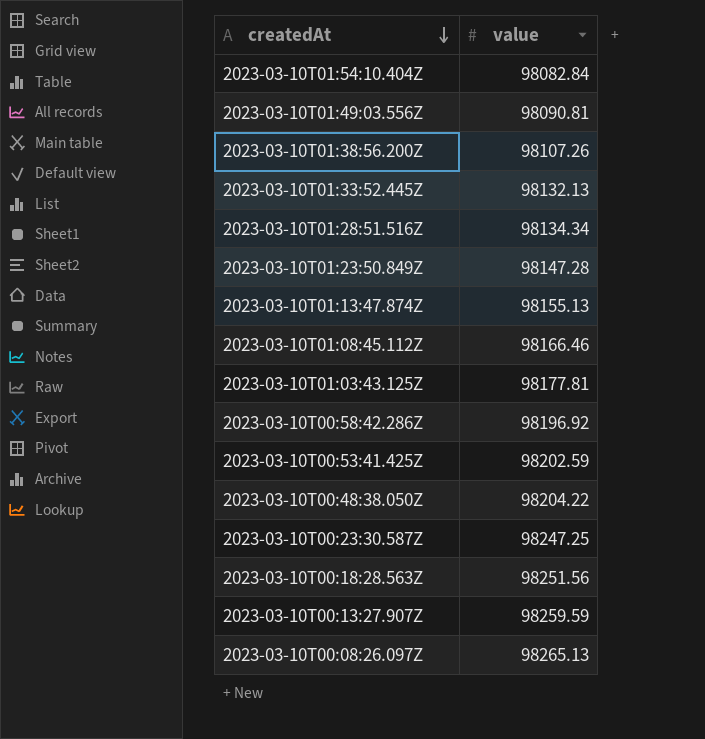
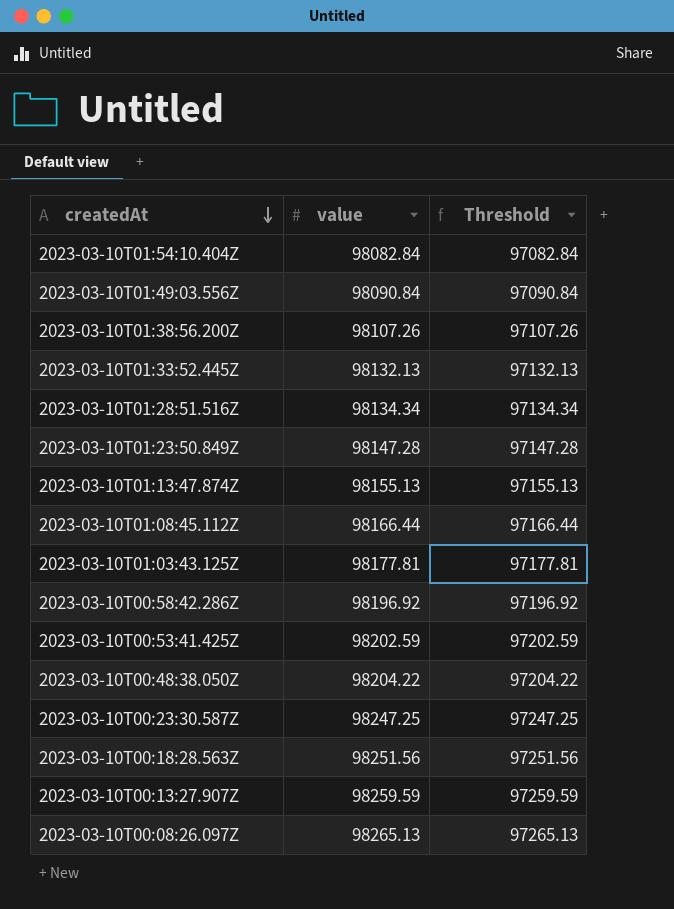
column Threshold | formula: none -> [value] - 1000
2023-03-10T01:49:03.556Z | value: 98090.81 -> 98090.84
2023-03-10T01:08:45.112Z | value: 98166.46 -> 98166.44

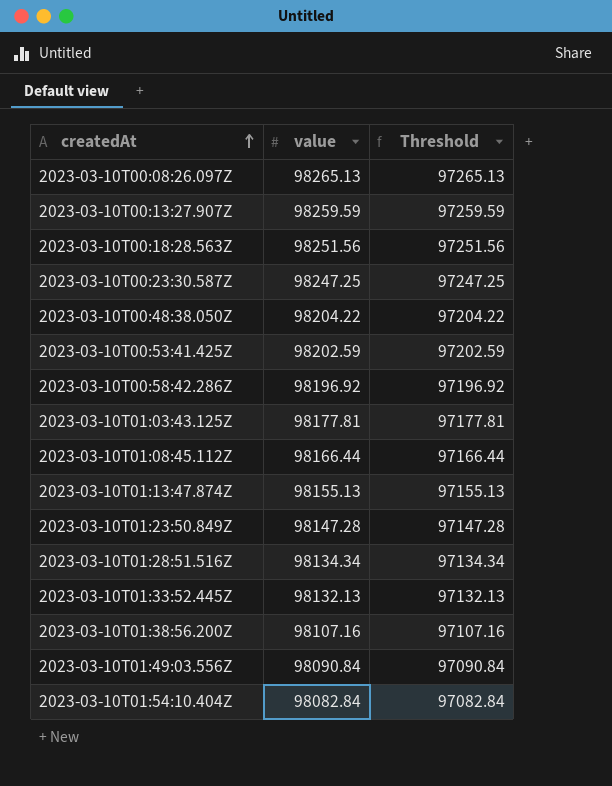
row order: createdAt descending -> createdAt ascending
2023-03-10T01:38:56.200Z | value: 98107.26 -> 98107.16
2023-03-10T01:38:56.200Z | Threshold: 97107.26 -> 97107.16

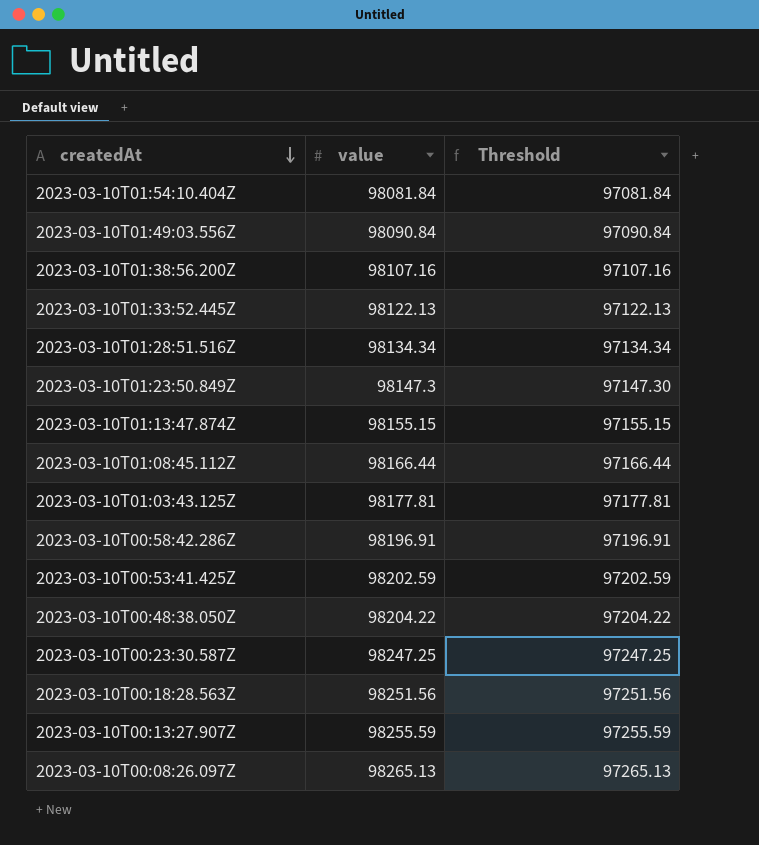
row order: createdAt ascending -> createdAt descending
2023-03-10T01:54:10.404Z | value: 98082.84 -> 98081.84
2023-03-10T01:54:10.404Z | Threshold: 97082.84 -> 97081.84
2023-03-10T01:33:52.445Z | value: 98132.13 -> 98122.13
2023-03-10T01:33:52.445Z | Threshold: 97132.13 -> 97122.13
2023-03-10T01:23:50.849Z | value: 98147.28 -> 98147.3
2023-03-10T01:23:50.849Z | Threshold: 97147.28 -> 97147.30
2023-03-10T01:13:47.874Z | value: 98155.13 -> 98155.15
2023-03-10T01:13:47.874Z | Threshold: 97155.13 -> 97155.15
2023-03-10T00:58:42.286Z | value: 98196.92 -> 98196.91
2023-03-10T00:58:42.286Z | Threshold: 97196.92 -> 97196.91
2023-03-10T00:13:27.907Z | value: 98259.59 -> 98255.59
2023-03-10T00:13:27.907Z | Threshold: 97259.59 -> 97255.59

